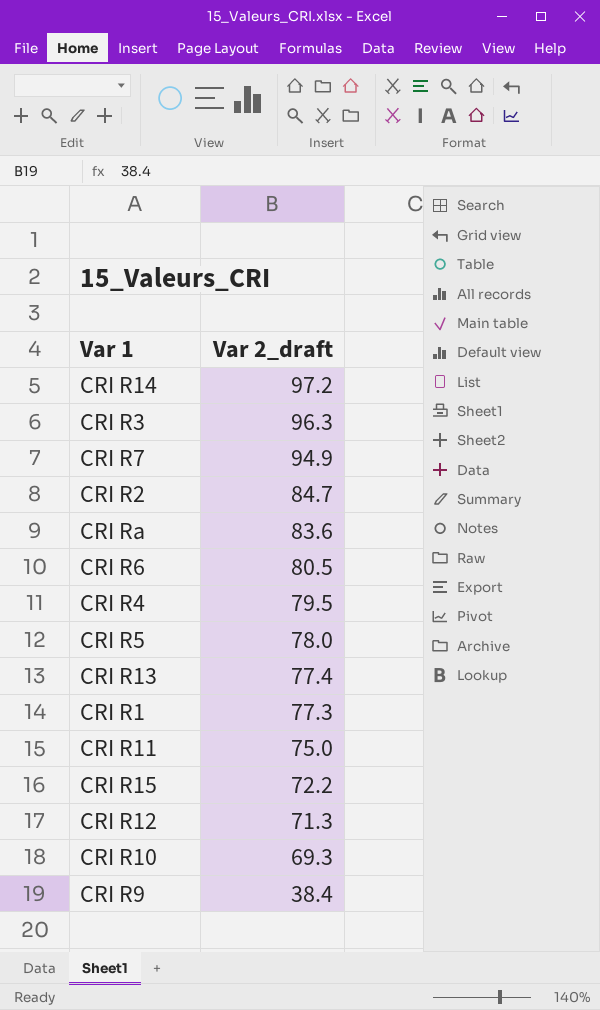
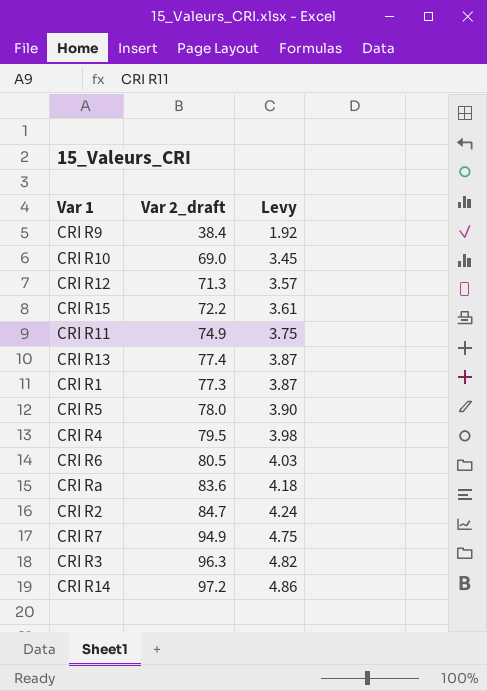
row order: Var 2_draft descending -> Levy ascending
column Levy | formula: none -> [Var 2_draft] * 0.05
CRI R10 | Var 2_draft: 69.3 -> 69.0
CRI R11 | Var 2_draft: 75.0 -> 74.9

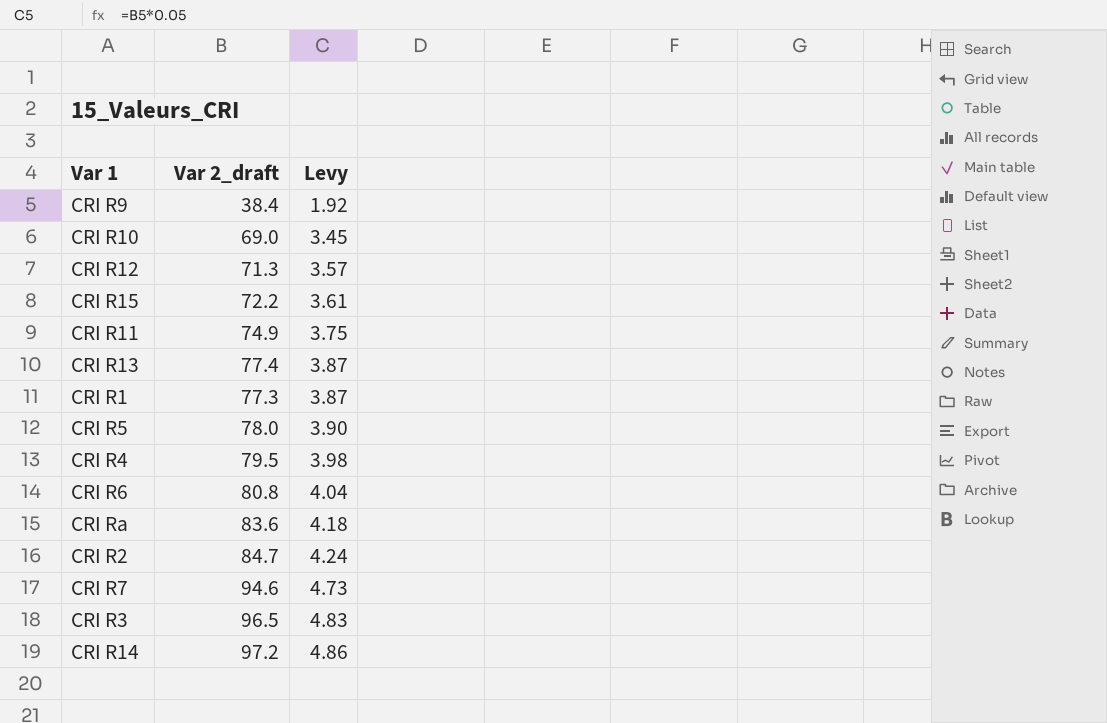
CRI R6 | Var 2_draft: 80.5 -> 80.8
CRI R6 | Levy: 4.03 -> 4.04
CRI R7 | Var 2_draft: 94.9 -> 94.6
CRI R7 | Levy: 4.75 -> 4.73
CRI R3 | Var 2_draft: 96.3 -> 96.5
CRI R3 | Levy: 4.82 -> 4.83

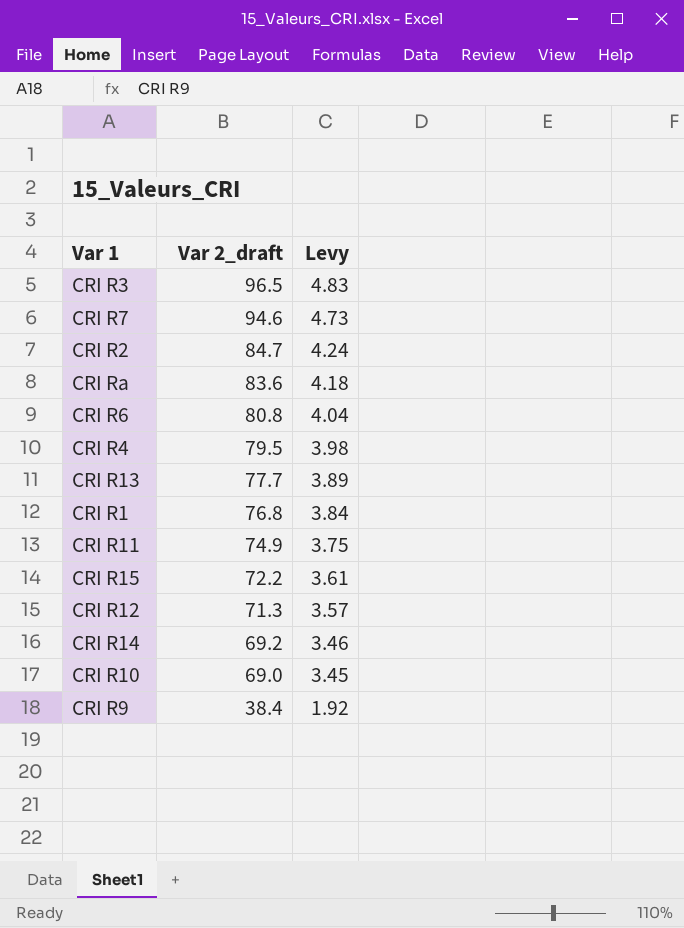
row order: Levy ascending -> Var 2_draft descending
row CRI R5: 78.0 | 3.90 -> none
CRI R13 | Var 2_draft: 77.4 -> 77.7
CRI R13 | Levy: 3.87 -> 3.89
CRI R1 | Var 2_draft: 77.3 -> 76.8
CRI R1 | Levy: 3.87 -> 3.84
CRI R14 | Var 2_draft: 97.2 -> 69.2
CRI R14 | Levy: 4.86 -> 3.46

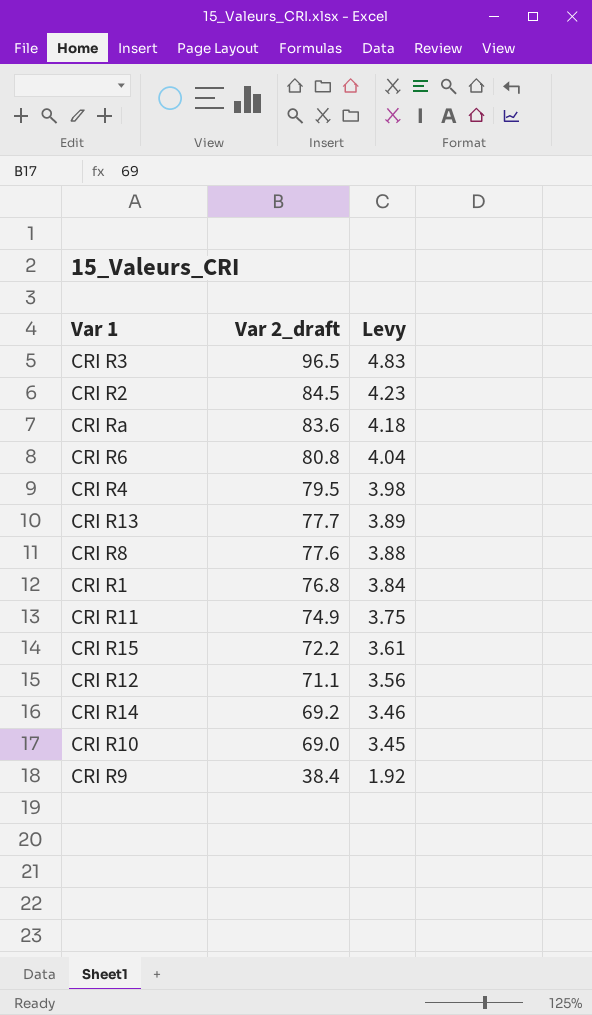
row CRI R7: 94.6 | 4.73 -> none
CRI R2 | Var 2_draft: 84.7 -> 84.5
CRI R2 | Levy: 4.24 -> 4.23
row CRI R8: none -> 77.6 | 3.88
CRI R12 | Var 2_draft: 71.3 -> 71.1
CRI R12 | Levy: 3.57 -> 3.56

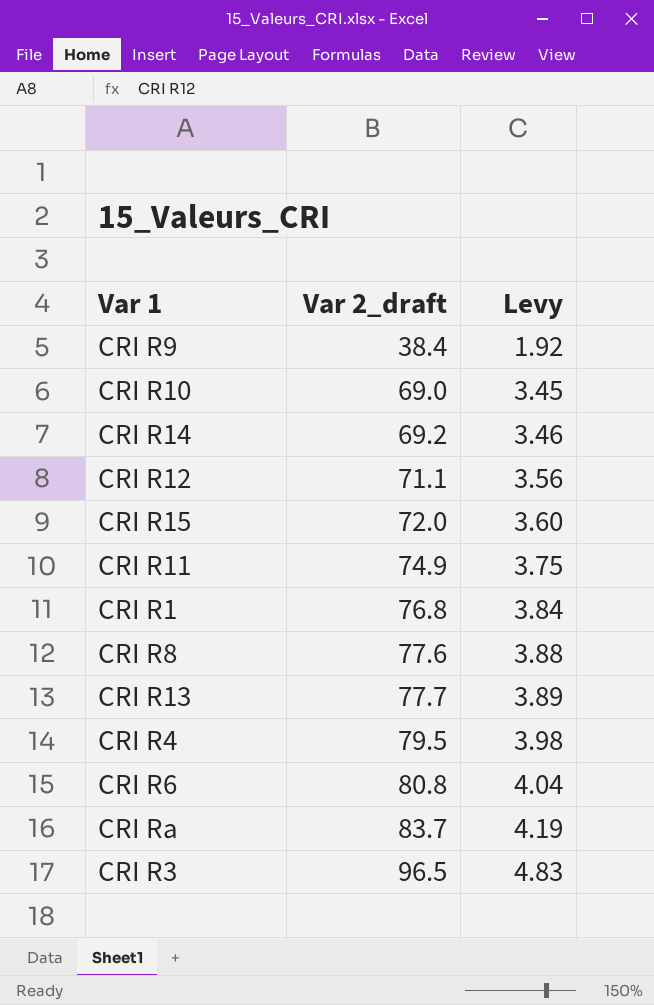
row order: Var 2_draft descending -> Var 2_draft ascending
row CRI R2: 84.5 | 4.23 -> none
CRI R15 | Var 2_draft: 72.2 -> 72.0
CRI R15 | Levy: 3.61 -> 3.60
CRI Ra | Var 2_draft: 83.6 -> 83.7
CRI Ra | Levy: 4.18 -> 4.19

